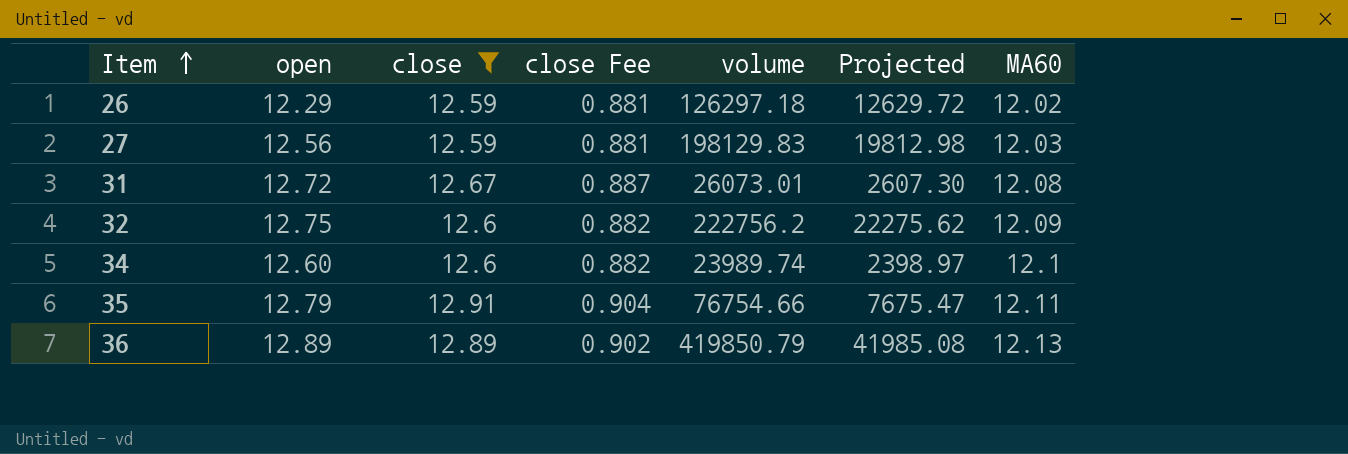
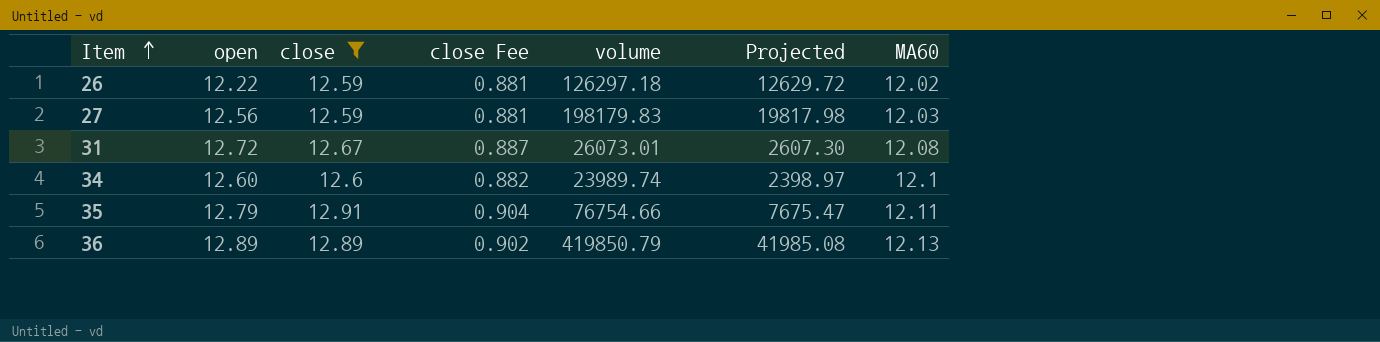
row 32: 12.75 | 12.6 | 0.882 | 222756.2 | 22275.62 | 12.09 -> none
26 | open: 12.29 -> 12.22
27 | volume: 198129.83 -> 198179.83
27 | Projected: 19812.98 -> 19817.98

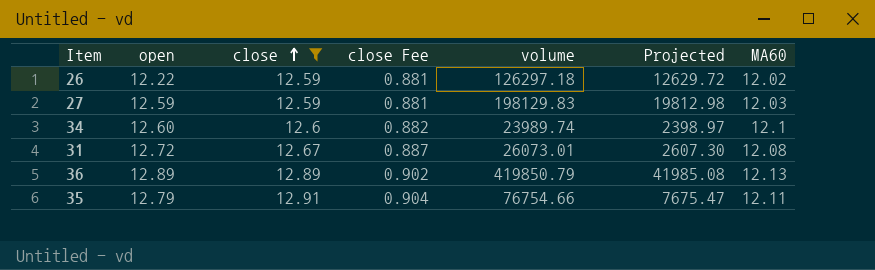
row order: Item ascending -> close ascending
27 | open: 12.56 -> 12.59
27 | volume: 198179.83 -> 198129.83
27 | Projected: 19817.98 -> 19812.98

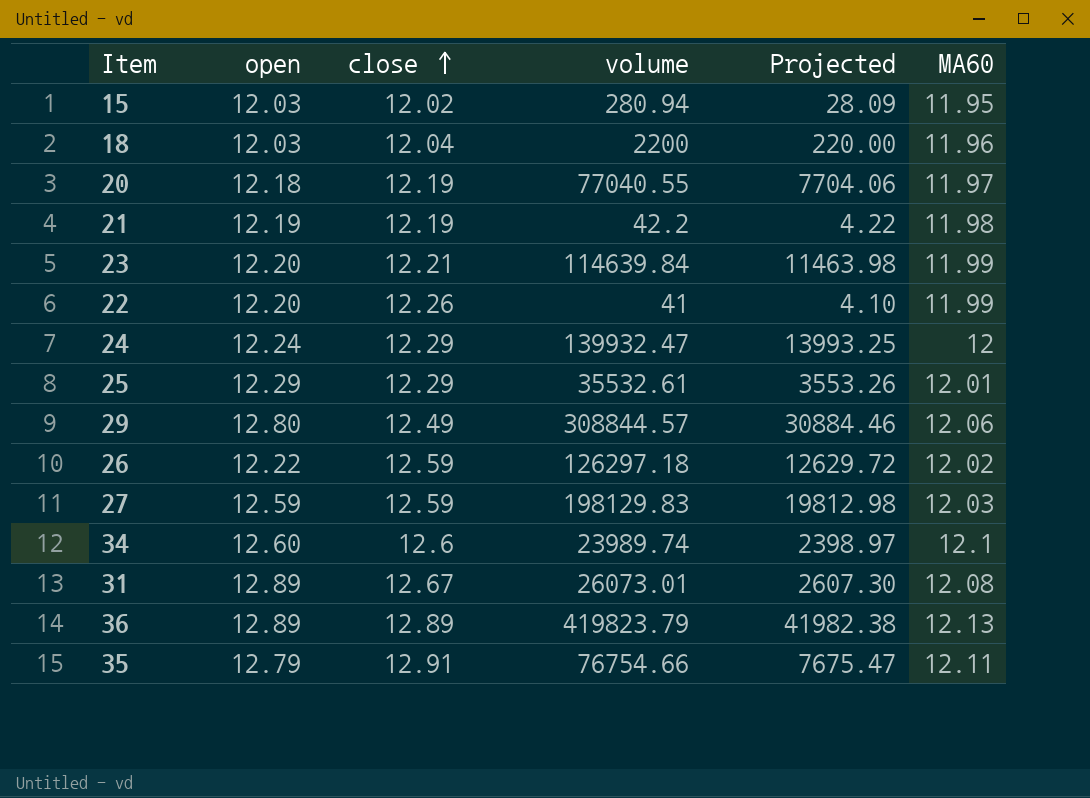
filter: close >= 12.59 -> none
column close Fee | formula: [close] * 0.07 -> none
31 | open: 12.72 -> 12.89
36 | volume: 419850.79 -> 419823.79
36 | Projected: 41985.08 -> 41982.38

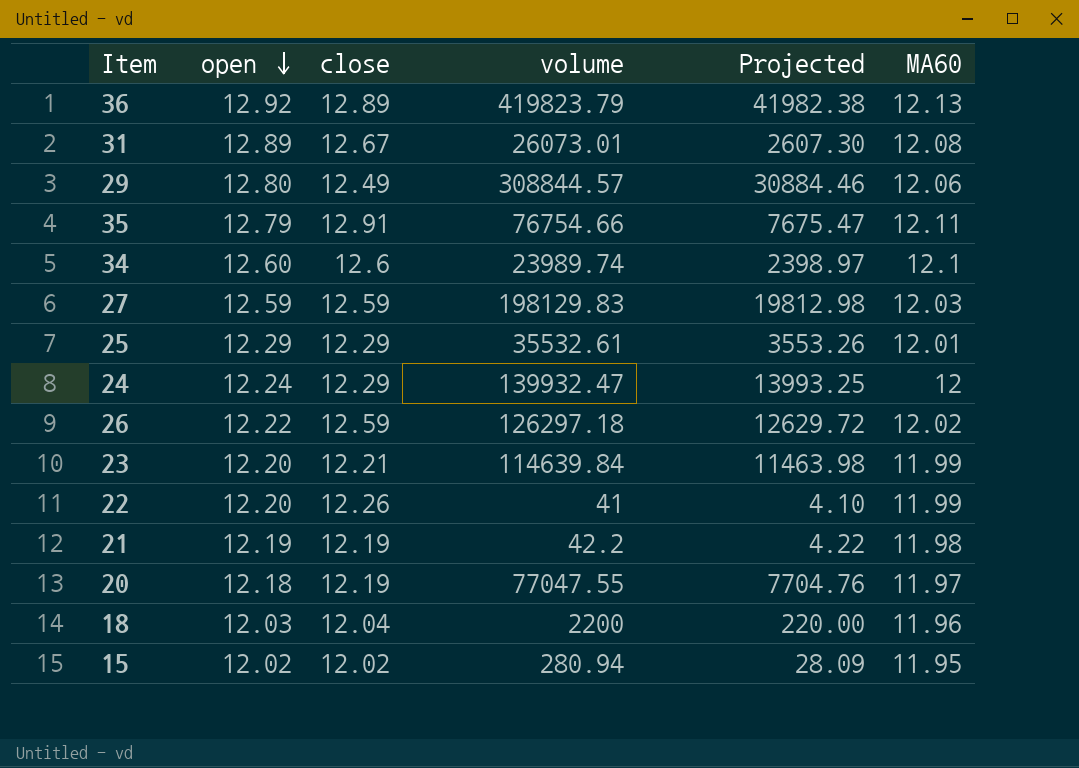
row order: close ascending -> open descending
36 | open: 12.89 -> 12.92
20 | volume: 77040.55 -> 77047.55
20 | Projected: 7704.06 -> 7704.76
15 | open: 12.03 -> 12.02

